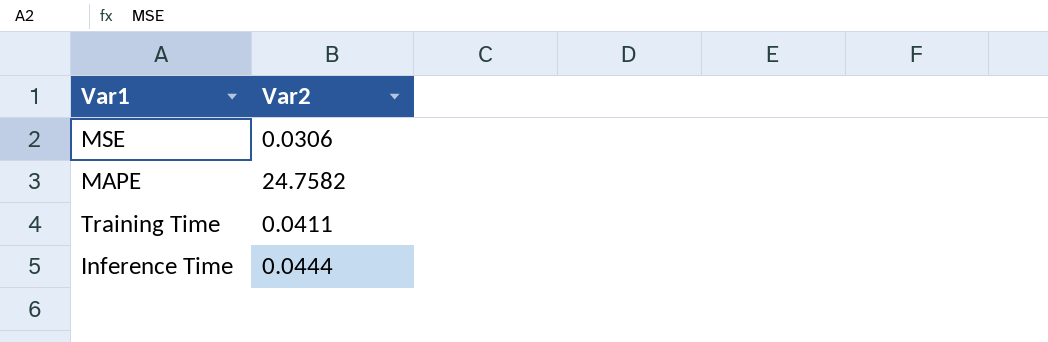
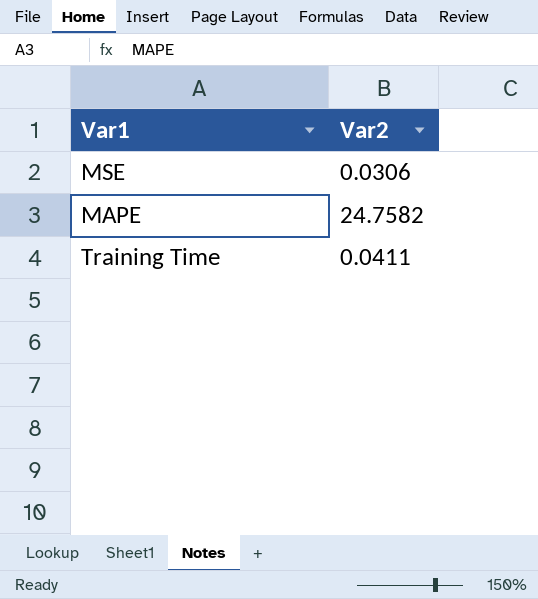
row Inference Time: 0.0444 -> none

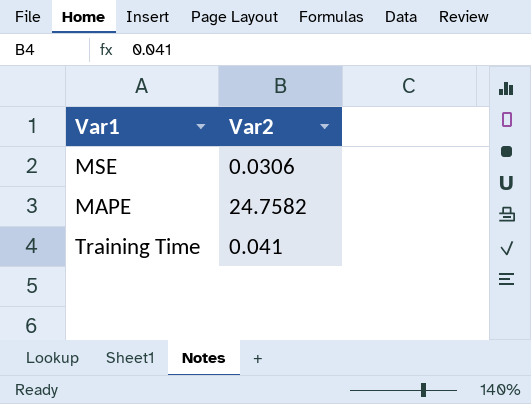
Training Time | Var2: 0.0411 -> 0.041

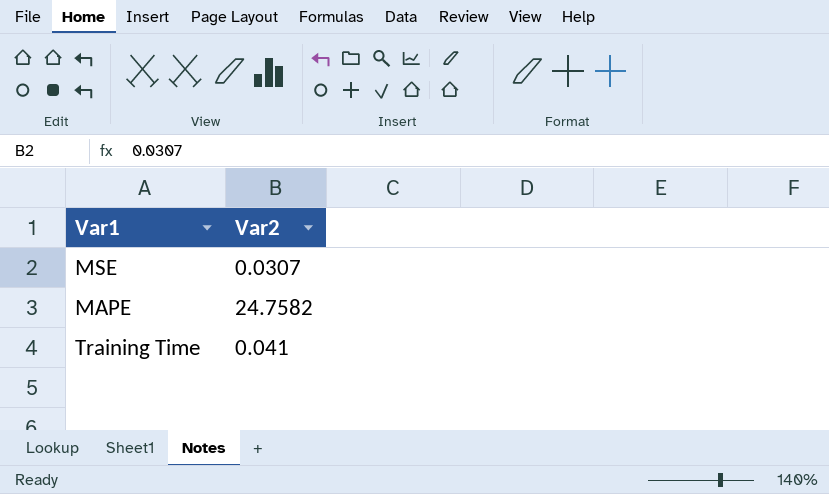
MSE | Var2: 0.0306 -> 0.0307

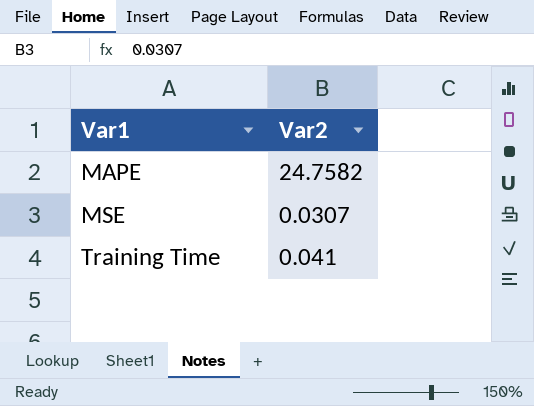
row order: none -> Var1 ascending

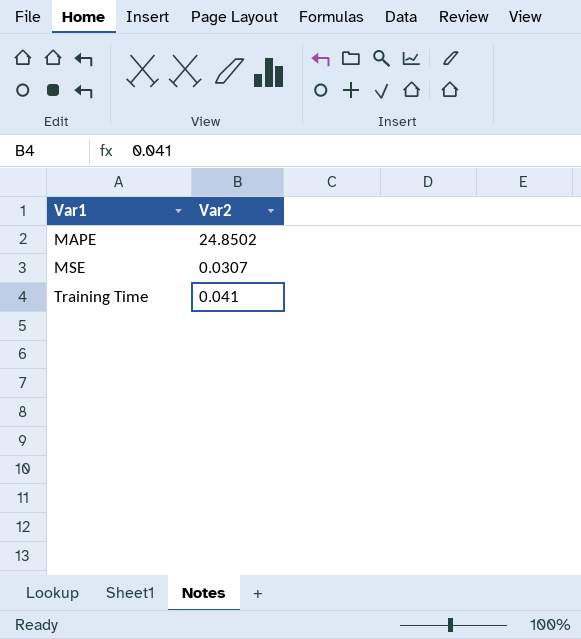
MAPE | Var2: 24.7582 -> 24.8502

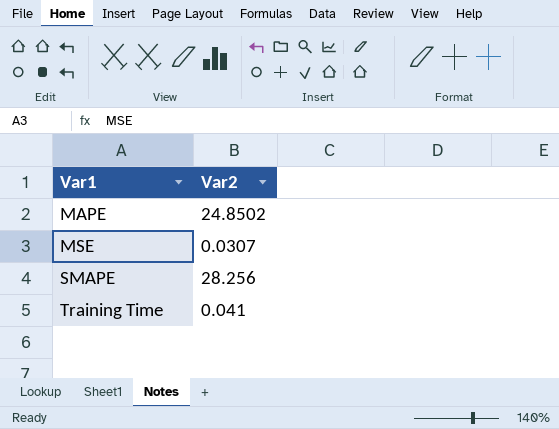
row SMAPE: none -> 28.256

